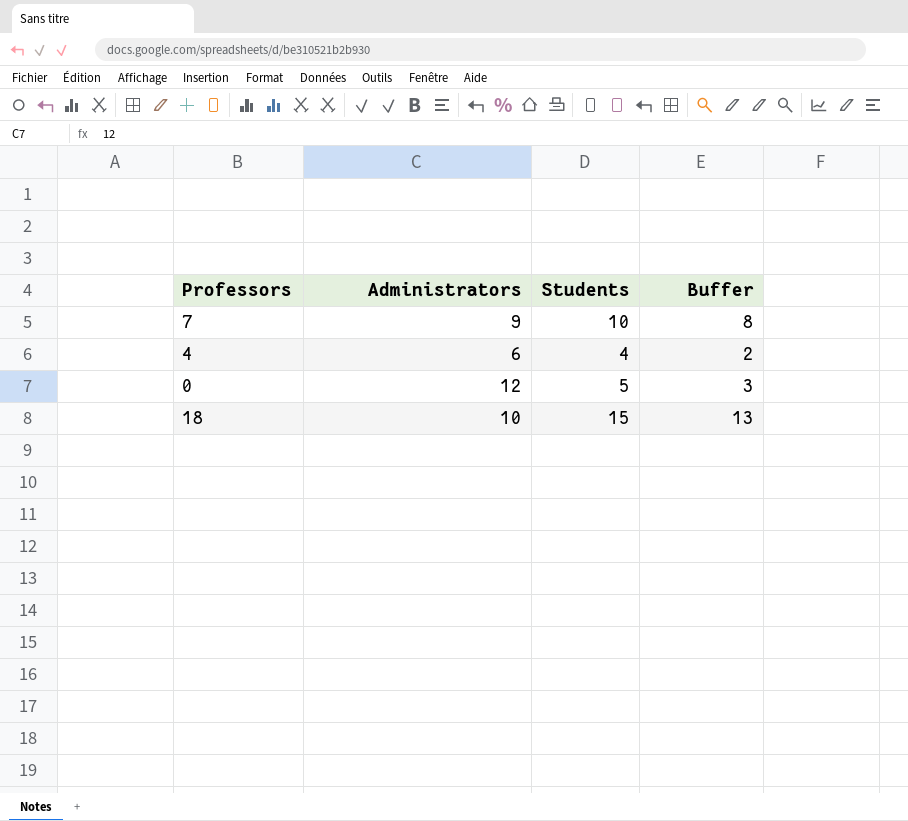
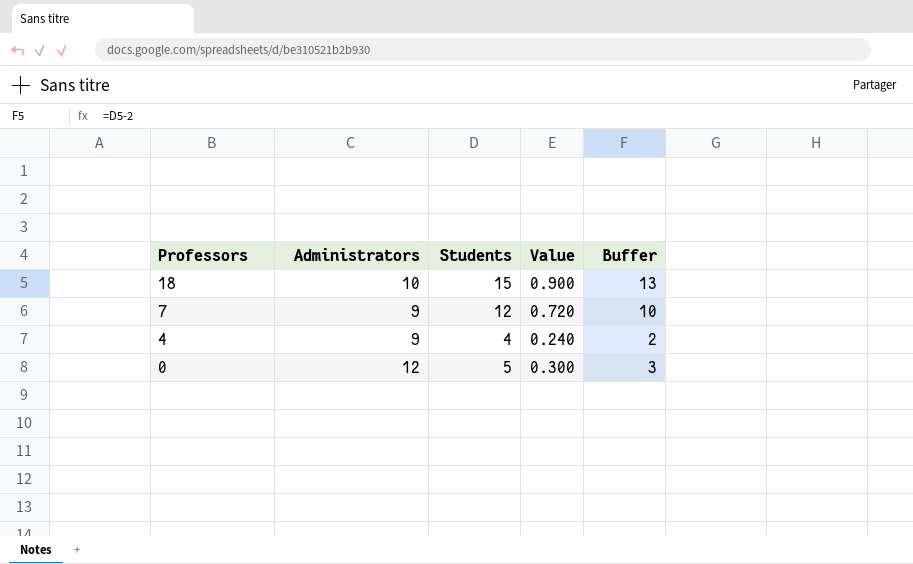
row order: none -> Professors descending
column Value | formula: none -> [Students] * 0.06
7 | Students: 10 -> 12
7 | Buffer: 8 -> 10
4 | Administrators: 6 -> 9

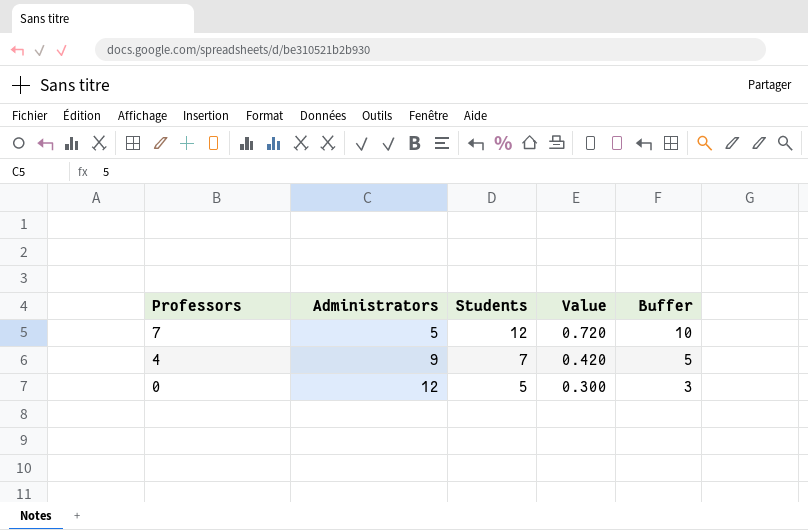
row 18: 10 | 15 | 0.900 | 13 -> none
7 | Administrators: 9 -> 5
4 | Students: 4 -> 7
4 | Value: 0.240 -> 0.420
4 | Buffer: 2 -> 5

